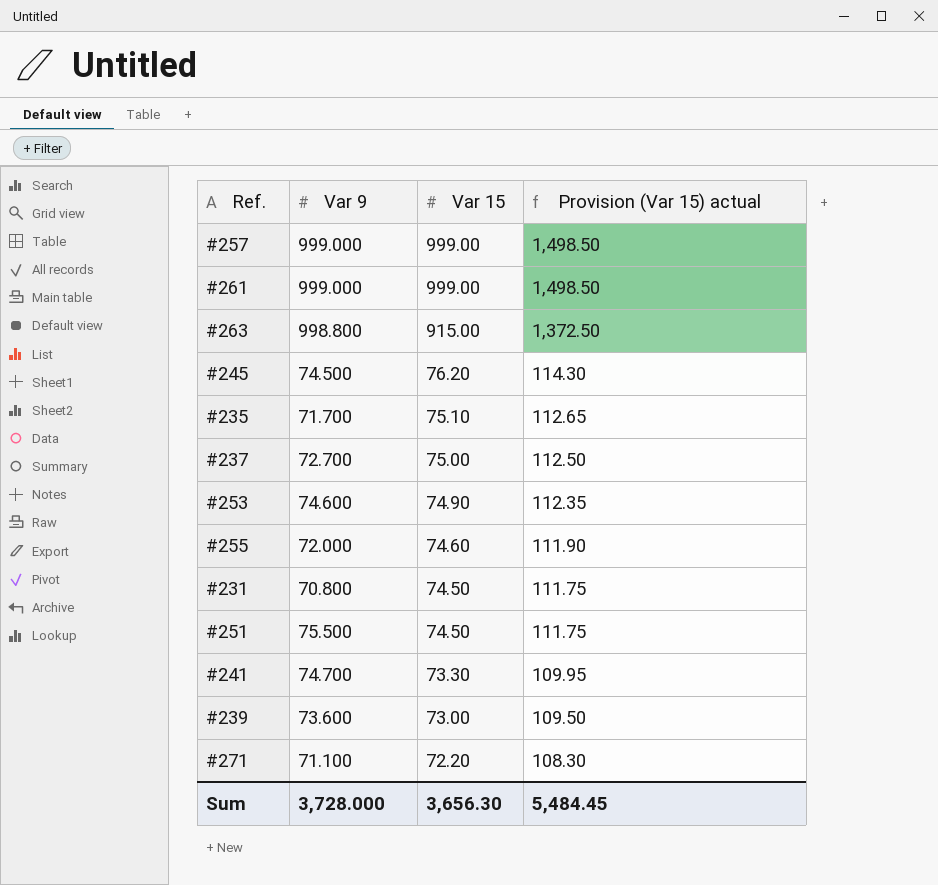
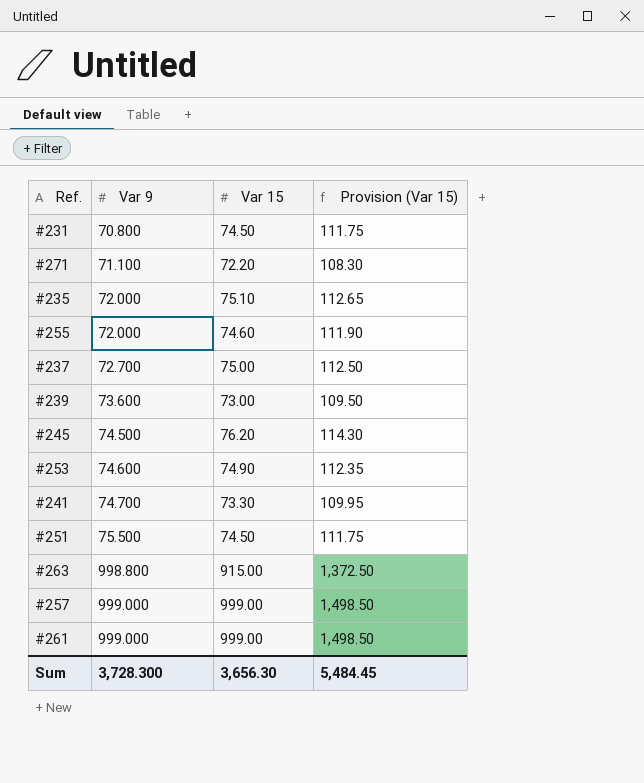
row order: Var 15 descending -> Var 9 ascending
column name: Provision (Var 15) actual -> Provision (Var 15)
#235 | Var 9: 71.700 -> 72.000
Sum | Var 9: 3,728.000 -> 3,728.300

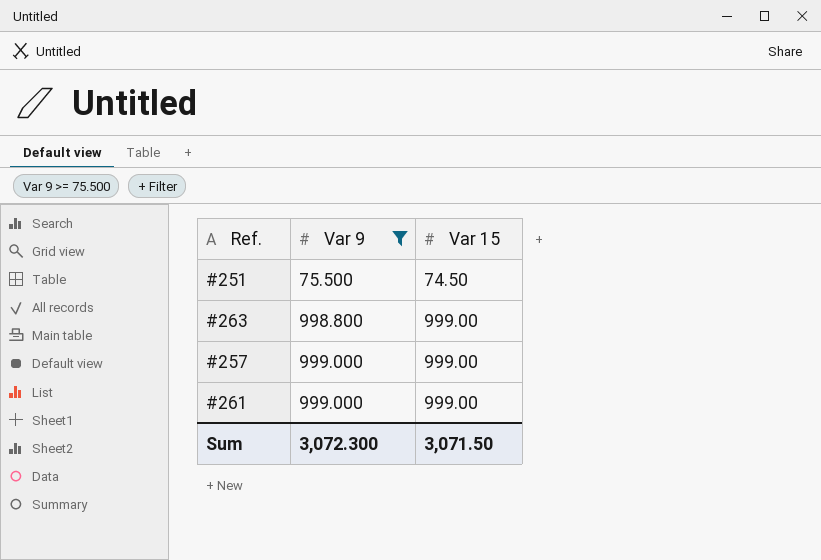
filter: none -> Var 9 >= 75.500
column Provision (Var 15) | formula: [Var 15] * 1.5 -> none
#263 | Var 15: 915.00 -> 999.00
Sum | Var 9: 3,728.300 -> 3,072.300
Sum | Var 15: 3,656.30 -> 3,071.50

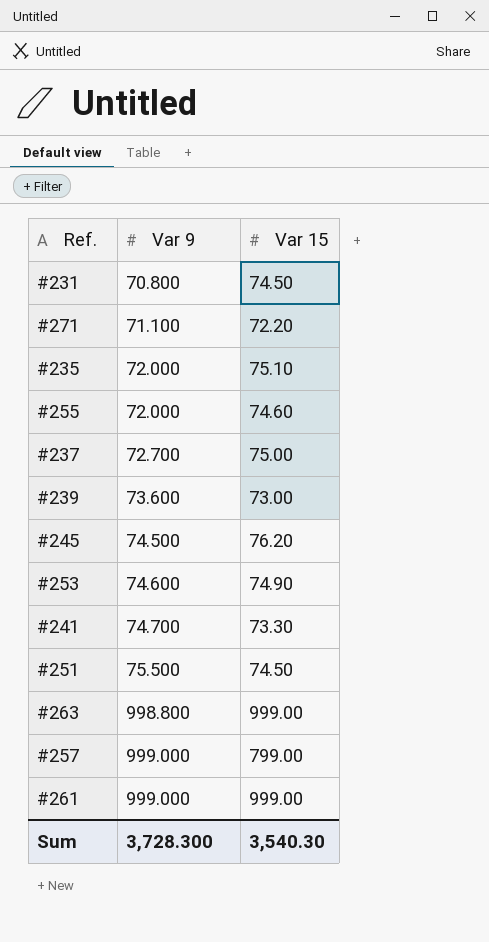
filter: Var 9 >= 75.500 -> none
#257 | Var 15: 999.00 -> 799.00
Sum | Var 9: 3,072.300 -> 3,728.300
Sum | Var 15: 3,071.50 -> 3,540.30

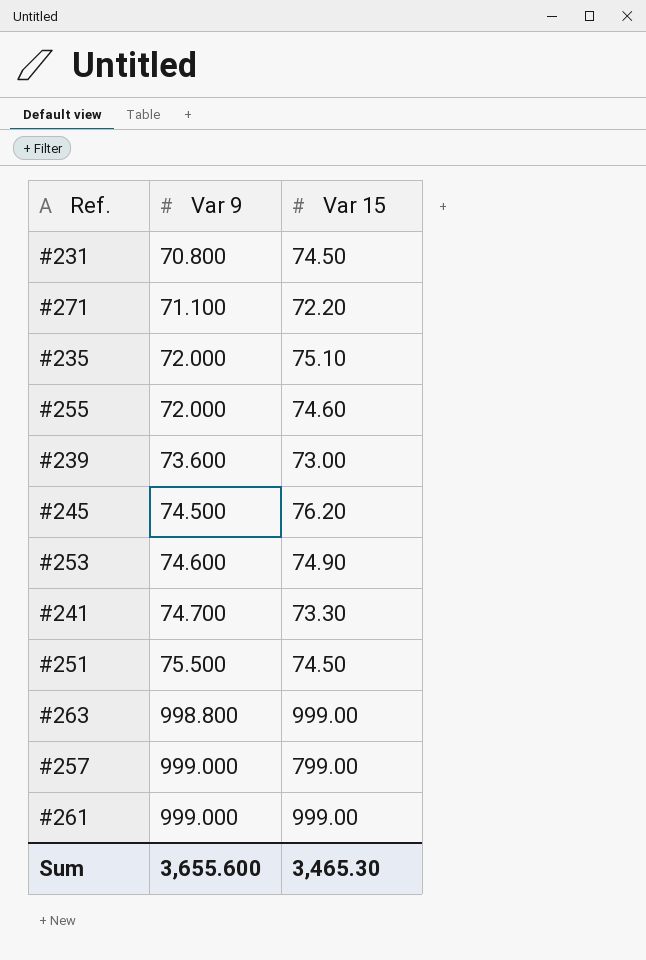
row #237: 72.700 | 75.00 -> none
Sum | Var 9: 3,728.300 -> 3,655.600
Sum | Var 15: 3,540.30 -> 3,465.30

